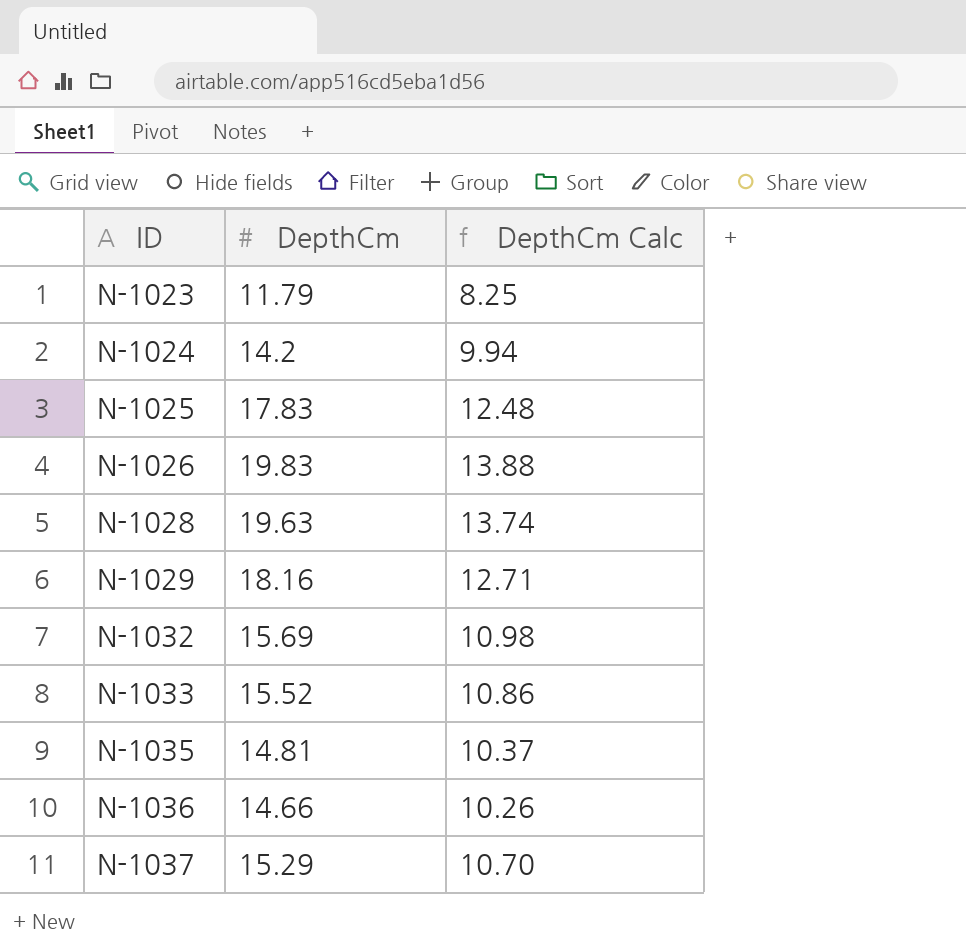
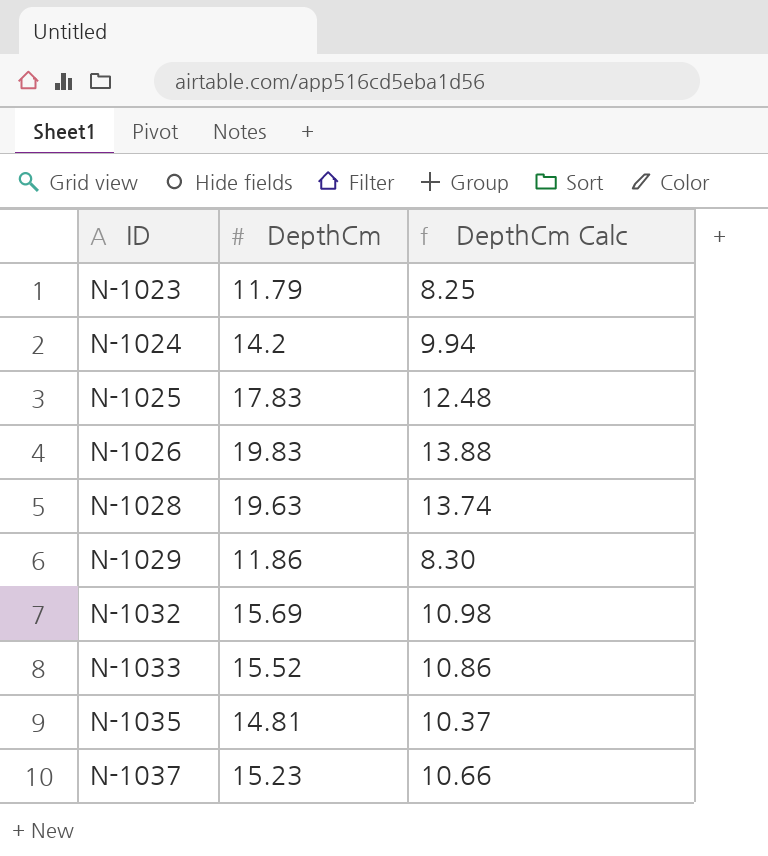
row N-1036: 14.66 | 10.26 -> none
N-1029 | DepthCm: 18.16 -> 11.86
N-1029 | DepthCm Calc: 12.71 -> 8.30
N-1037 | DepthCm: 15.29 -> 15.23
N-1037 | DepthCm Calc: 10.70 -> 10.66

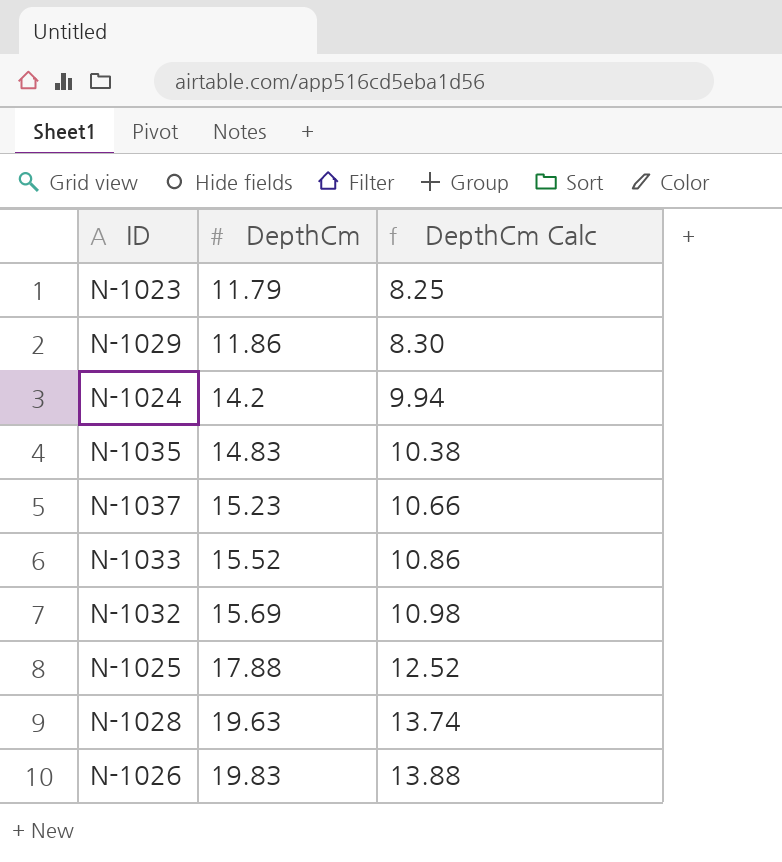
row order: ID ascending -> DepthCm ascending
N-1035 | DepthCm: 14.81 -> 14.83
N-1035 | DepthCm Calc: 10.37 -> 10.38
N-1025 | DepthCm: 17.83 -> 17.88
N-1025 | DepthCm Calc: 12.48 -> 12.52

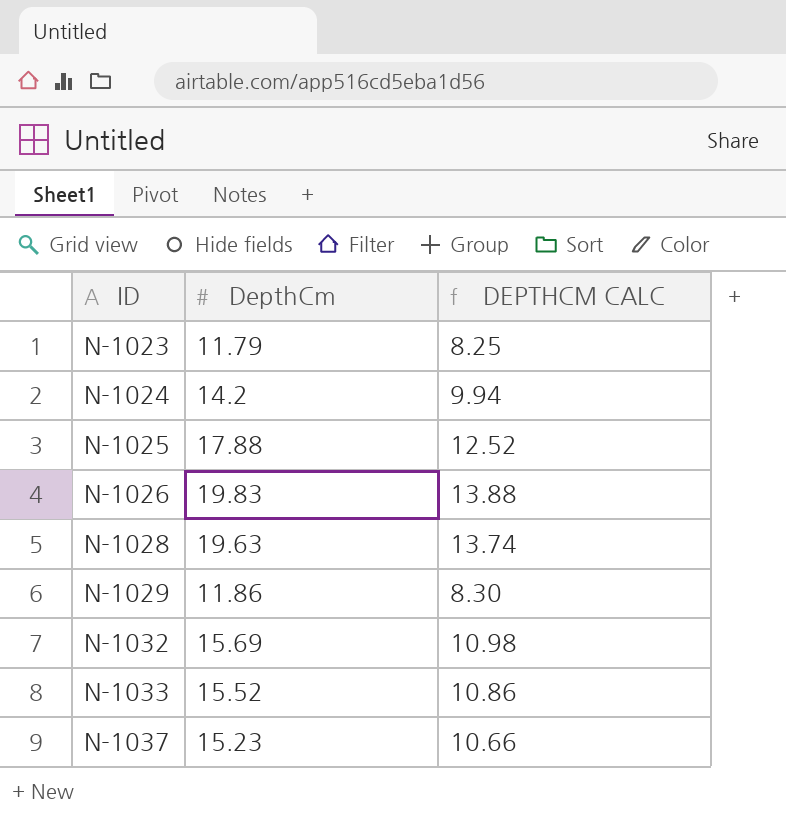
row order: DepthCm ascending -> ID ascending
column name: DepthCm Calc -> DEPTHCM CALC
row N-1035: 14.83 | 10.38 -> none

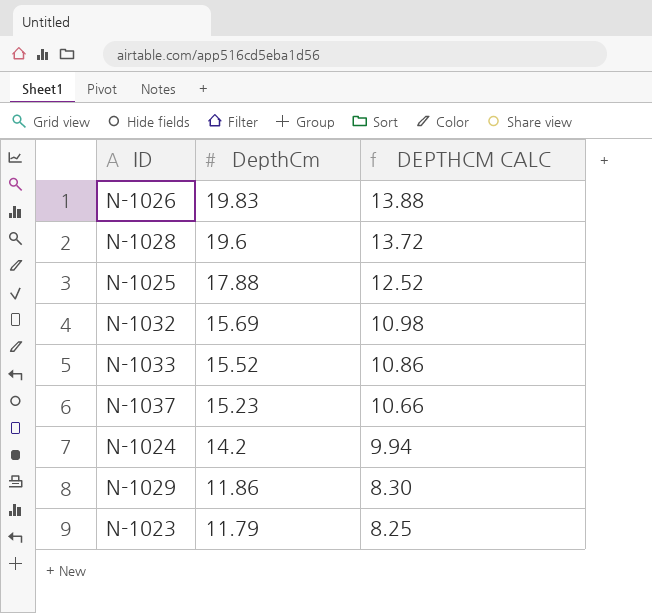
row order: ID ascending -> DepthCm descending
N-1028 | DepthCm: 19.63 -> 19.6
N-1028 | DEPTHCM CALC: 13.74 -> 13.72

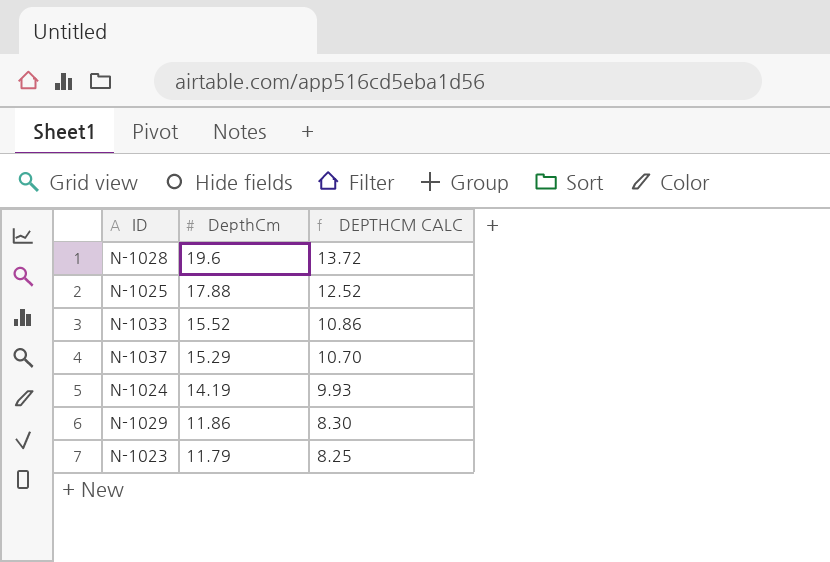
row N-1026: 19.83 | 13.88 -> none
row N-1032: 15.69 | 10.98 -> none
N-1037 | DepthCm: 15.23 -> 15.29
N-1037 | DEPTHCM CALC: 10.66 -> 10.70
N-1024 | DepthCm: 14.2 -> 14.19
N-1024 | DEPTHCM CALC: 9.94 -> 9.93

